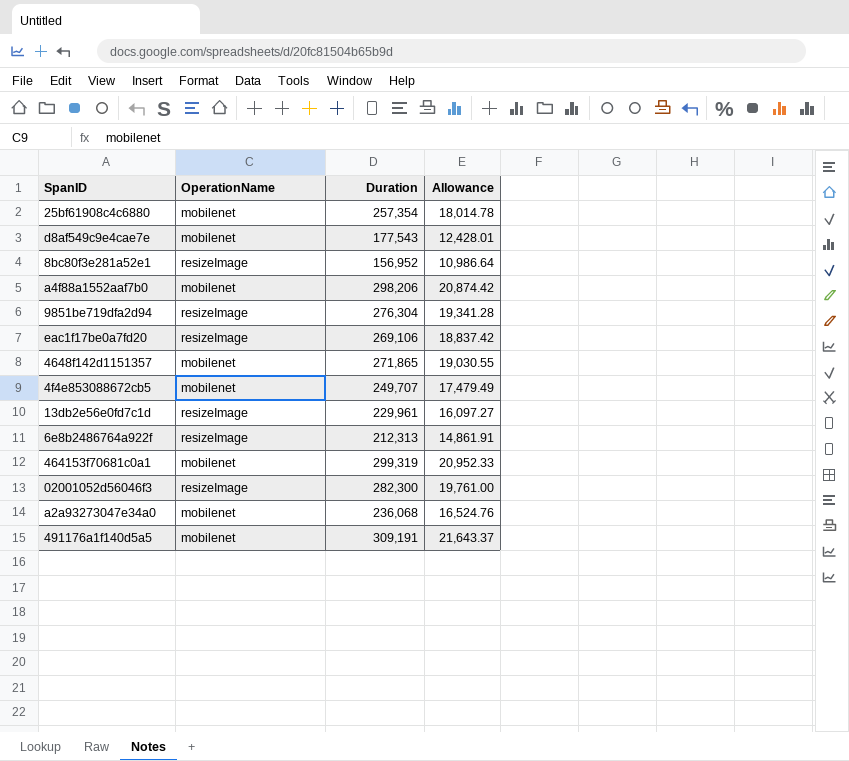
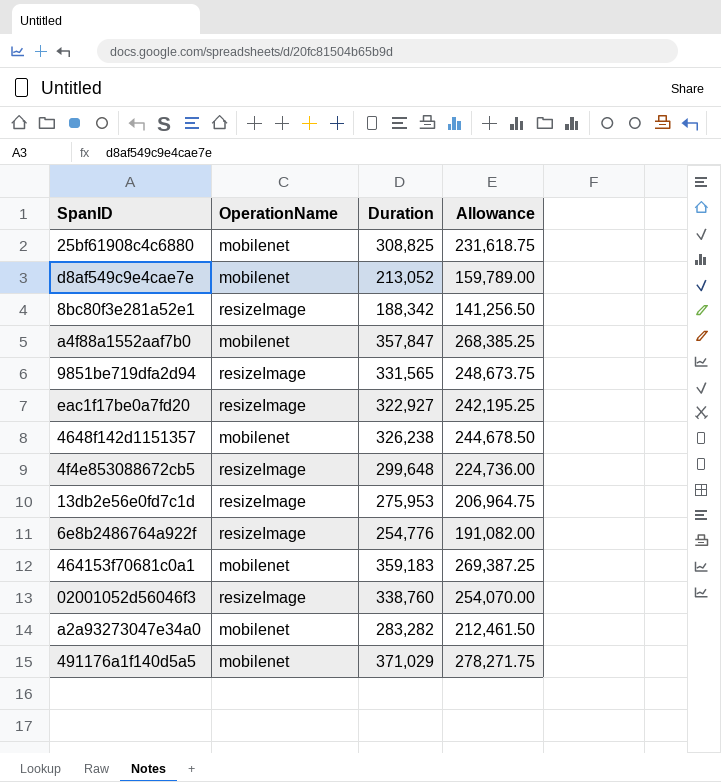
column Allowance | formula: [Duration] * 0.07 -> [Duration] * 0.75
25bf61908c4c6880 | Duration: 257,354 -> 308,825
d8af549c9e4cae7e | Duration: 177,543 -> 213,052
8bc80f3e281a52e1 | Duration: 156,952 -> 188,342
a4f88a1552aaf7b0 | Duration: 298,206 -> 357,847
9851be719dfa2d94 | Duration: 276,304 -> 331,565
eac1f17be0a7fd20 | Duration: 269,106 -> 322,927
4648f142d1151357 | Duration: 271,865 -> 326,238
4f4e853088672cb5 | OperationName: mobilenet -> resizeImage
4f4e853088672cb5 | Duration: 249,707 -> 299,648
13db2e56e0fd7c1d | Duration: 229,961 -> 275,953
6e8b2486764a922f | Duration: 212,313 -> 254,776
464153f70681c0a1 | Duration: 299,319 -> 359,183
02001052d56046f3 | Duration: 282,300 -> 338,760
a2a93273047e34a0 | Duration: 236,068 -> 283,282
491176a1f140d5a5 | Duration: 309,191 -> 371,029

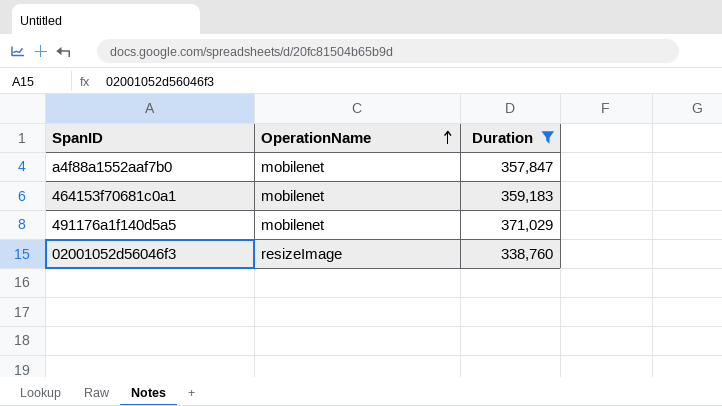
filter: none -> Duration >= 338,760
row order: none -> OperationName ascending
column Allowance | formula: [Duration] * 0.75 -> none

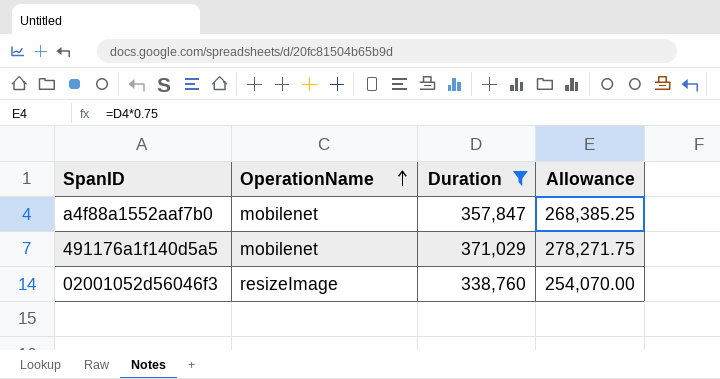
column Allowance | formula: none -> [Duration] * 0.75
row 464153f70681c0a1: mobilenet | 359,183 -> none

